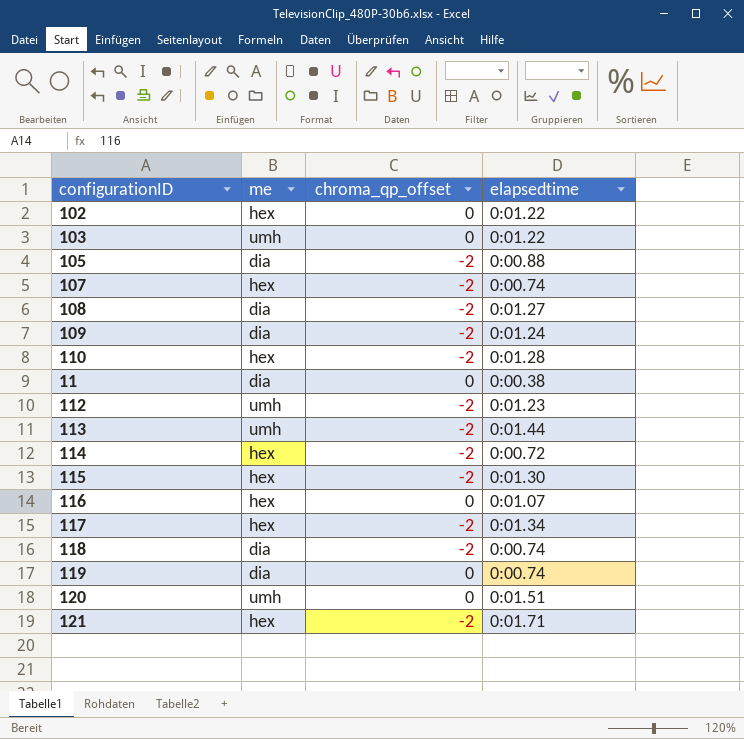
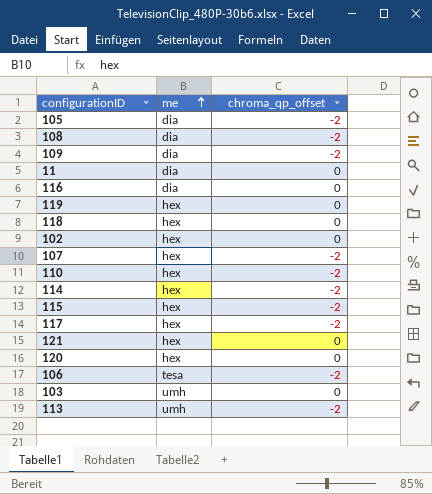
row order: none -> me ascending
column elapsedtime | position: 4 -> none
row 112: umh | -2 | 0:01.23 -> none
116 | me: hex -> dia
119 | me: dia -> hex
118 | me: dia -> hex
118 | chroma_qp_offset: -2 -> 0
121 | chroma_qp_offset: -2 -> 0
120 | me: umh -> hex
row 106: none -> tesa | -2

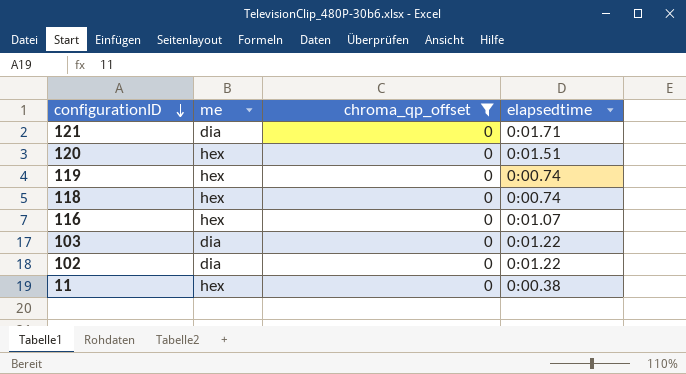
filter: none -> chroma_qp_offset = 0
row order: me ascending -> configurationID descending
column elapsedtime | position: none -> 4
121 | me: hex -> dia
116 | me: dia -> hex
103 | me: umh -> dia
102 | me: hex -> dia
11 | me: dia -> hex

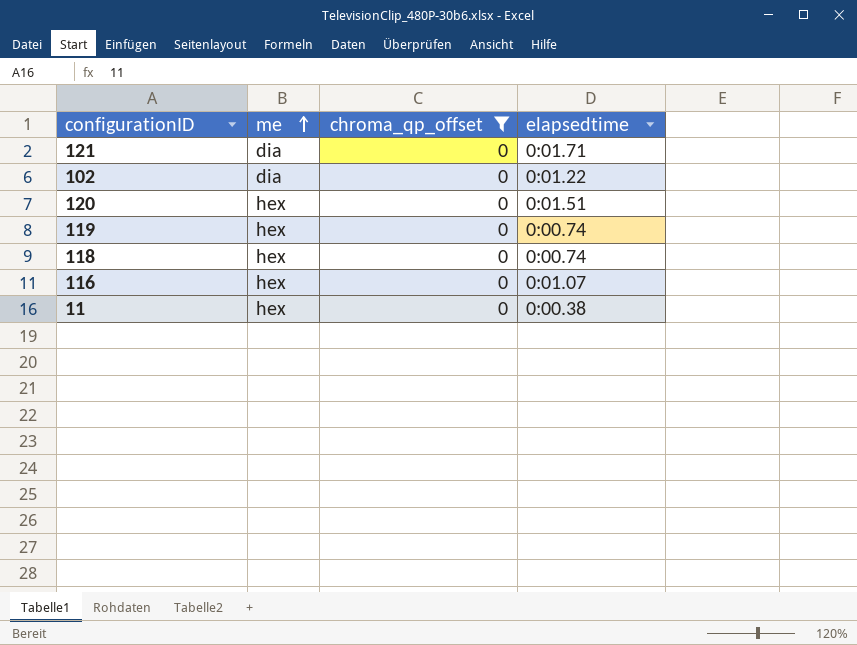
row order: configurationID descending -> me ascending
row 103: dia | 0 | 0:01.22 -> none

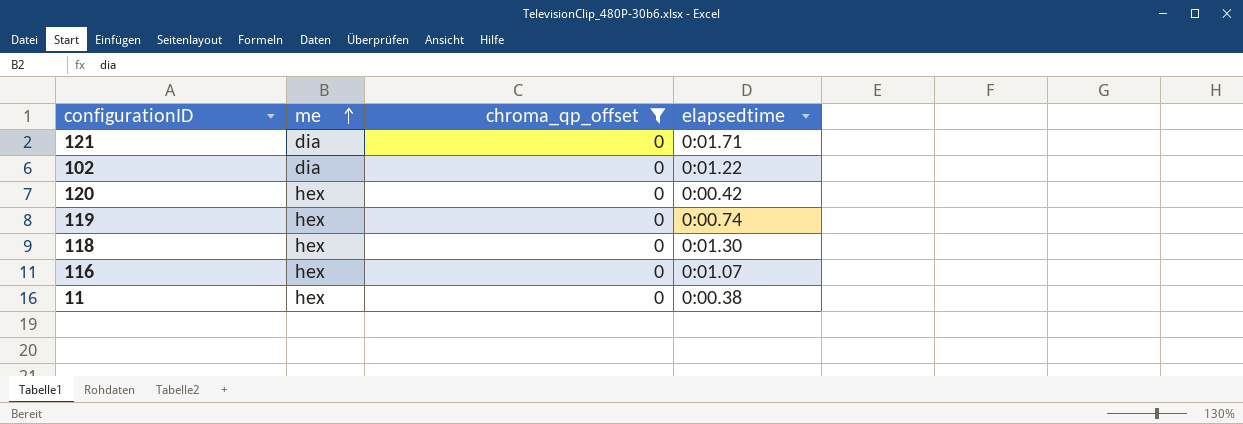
120 | elapsedtime: 0:01.51 -> 0:00.42
118 | elapsedtime: 0:00.74 -> 0:01.30

